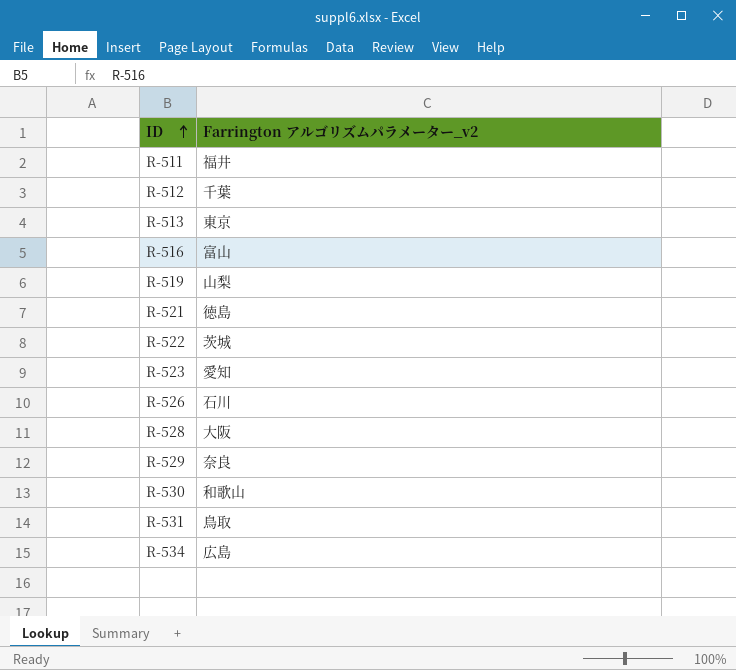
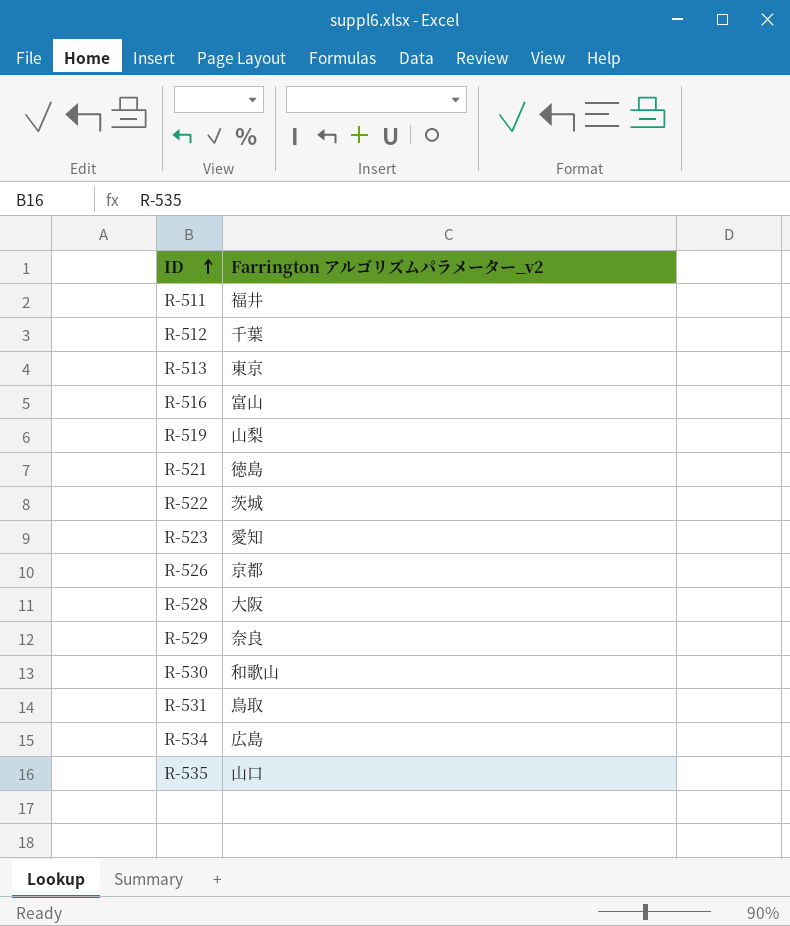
R-526 | Farrington アルゴリズムパラメーター_v2: 石川 -> 京都
row R-535: none -> 山口

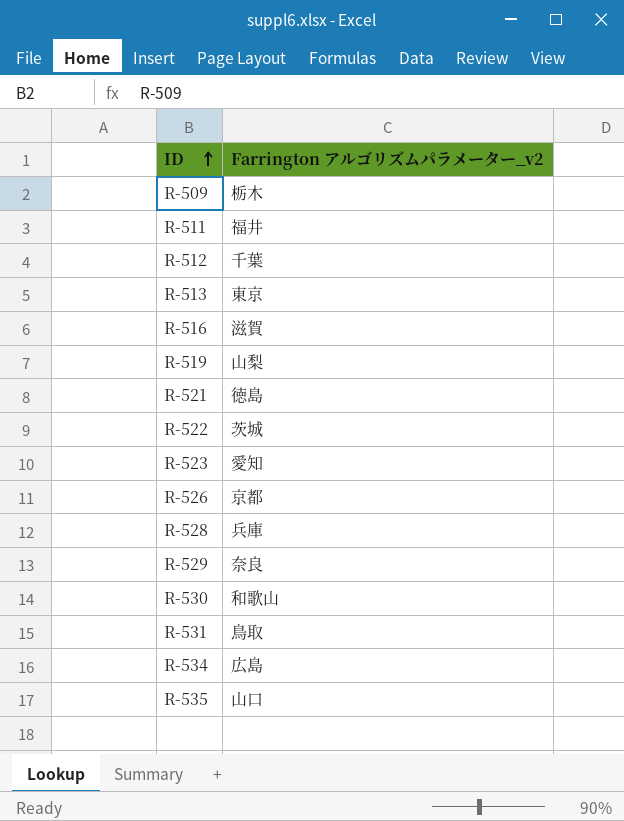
row R-509: none -> 栃木
R-516 | Farrington アルゴリズムパラメーター_v2: 富山 -> 滋賀
R-528 | Farrington アルゴリズムパラメーター_v2: 大阪 -> 兵庫

